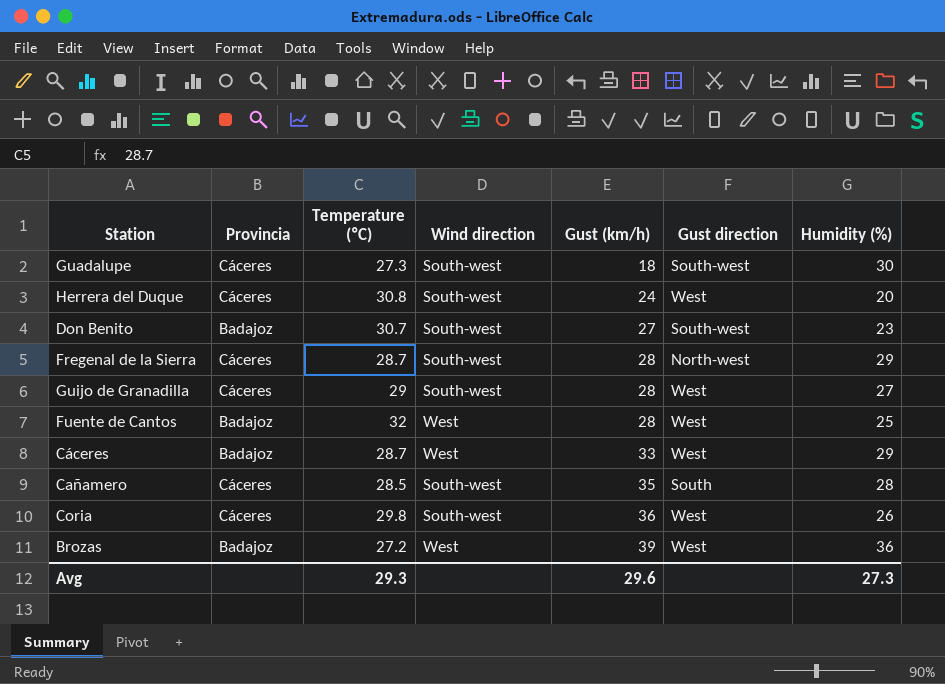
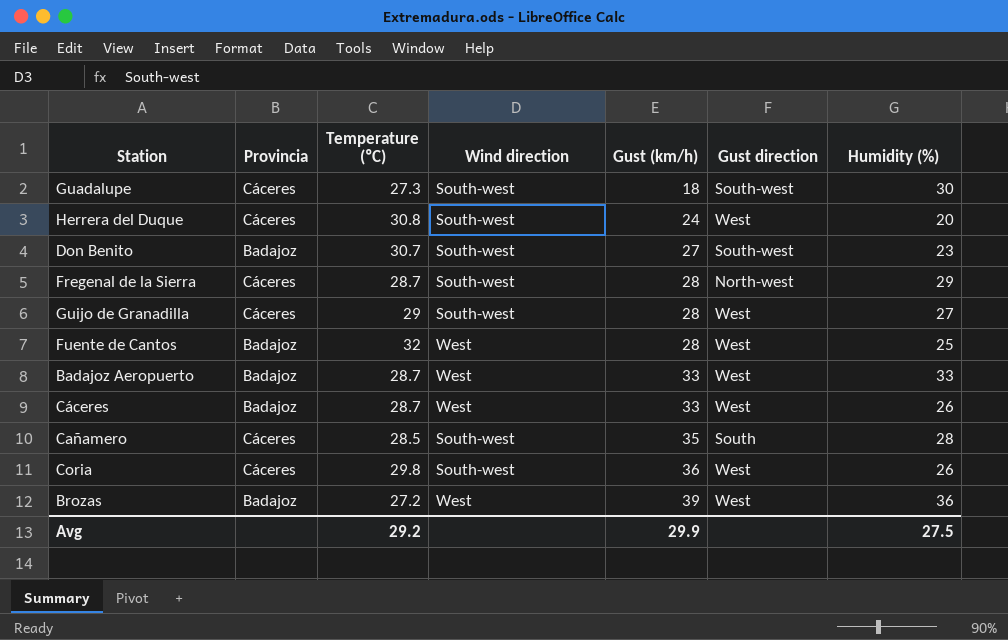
row Badajoz Aeropuerto: none -> Badajoz | 28.7 | West | 33 | West | 33
Cáceres | Humidity (%): 29 -> 26
Avg | Temperature (ºC): 29.3 -> 29.2
Avg | Gust (km/h): 29.6 -> 29.9
Avg | Humidity (%): 27.3 -> 27.5

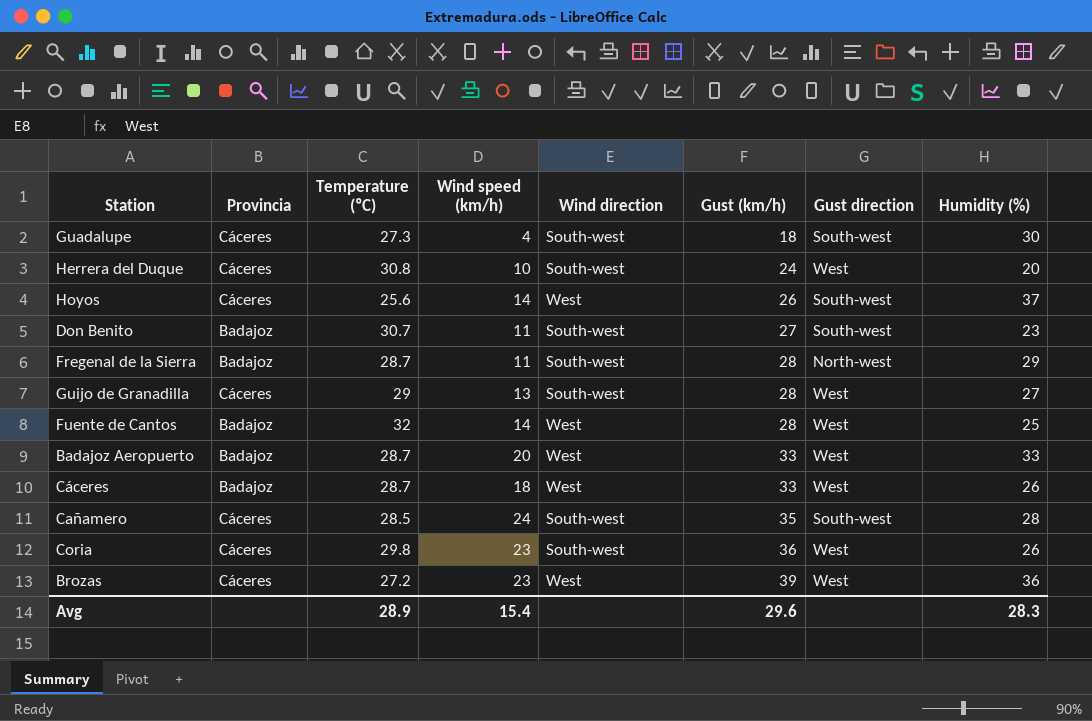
column Wind speed (km/h) | position: none -> 4
row Hoyos: none -> Cáceres | 25.6 | 14 | West | 26 | South-west | 37
Fregenal de la Sierra | Provincia: Cáceres -> Badajoz
Cañamero | Gust direction: South -> South-west
Brozas | Provincia: Badajoz -> Cáceres
Avg | Temperature (ºC): 29.2 -> 28.9
Avg | Gust (km/h): 29.9 -> 29.6
Avg | Humidity (%): 27.5 -> 28.3

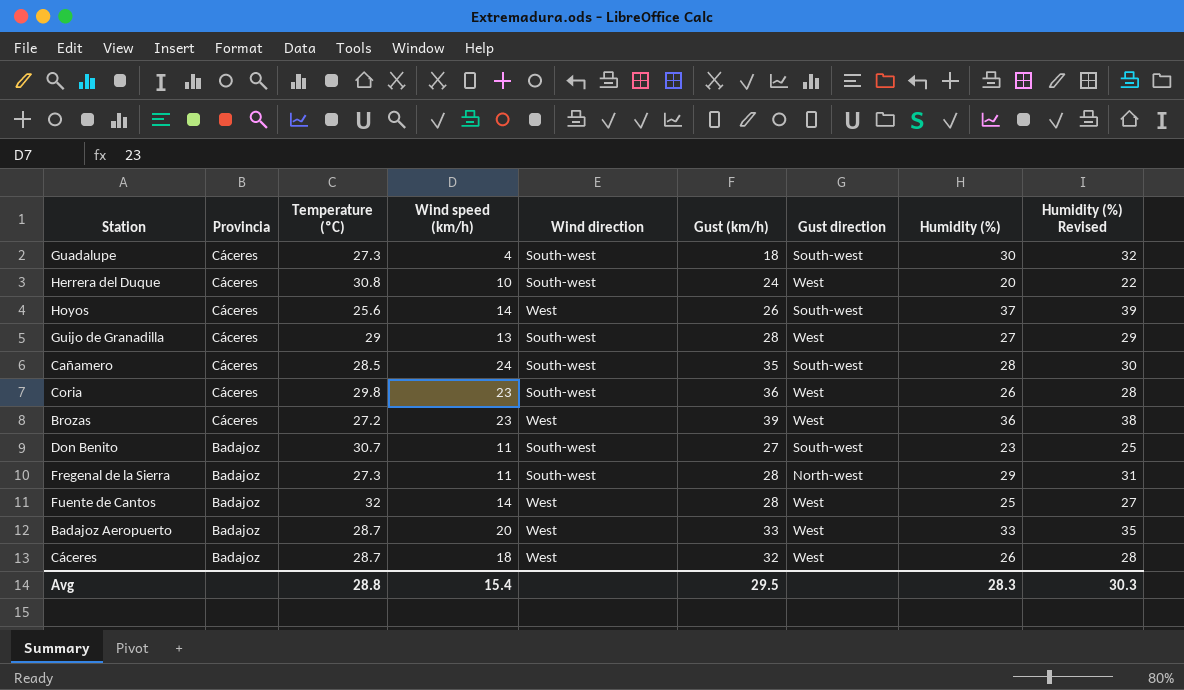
row order: Gust (km/h) ascending -> Provincia descending
column Humidity (%) Revised | formula: none -> [Humidity (%)] + 2
Fregenal de la Sierra | Temperature (ºC): 28.7 -> 27.3
Cáceres | Gust (km/h): 33 -> 32
Avg | Temperature (ºC): 28.9 -> 28.8
Avg | Gust (km/h): 29.6 -> 29.5

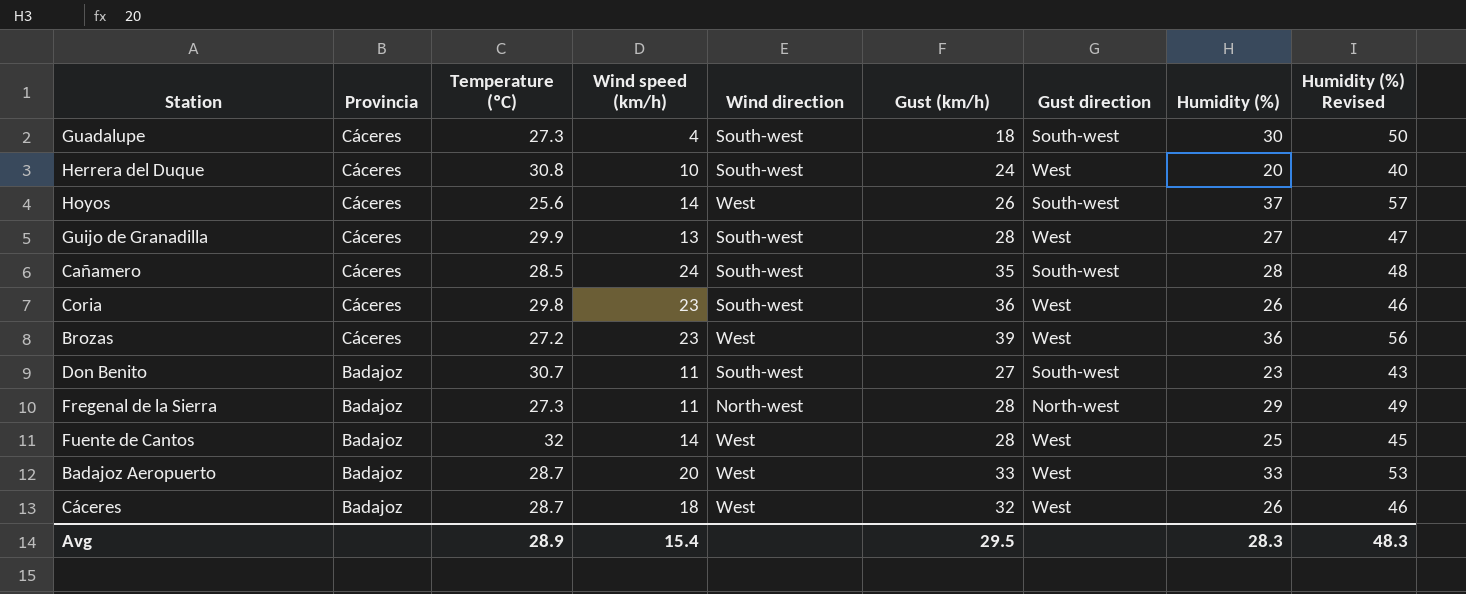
column Humidity (%) Revised | formula: [Humidity (%)] + 2 -> [Humidity (%)] + 20
Guijo de Granadilla | Temperature (ºC): 29 -> 29.9
Fregenal de la Sierra | Wind direction: South-west -> North-west
Avg | Temperature (ºC): 28.8 -> 28.9
Avg | Humidity (%) Revised: 30.3 -> 48.3

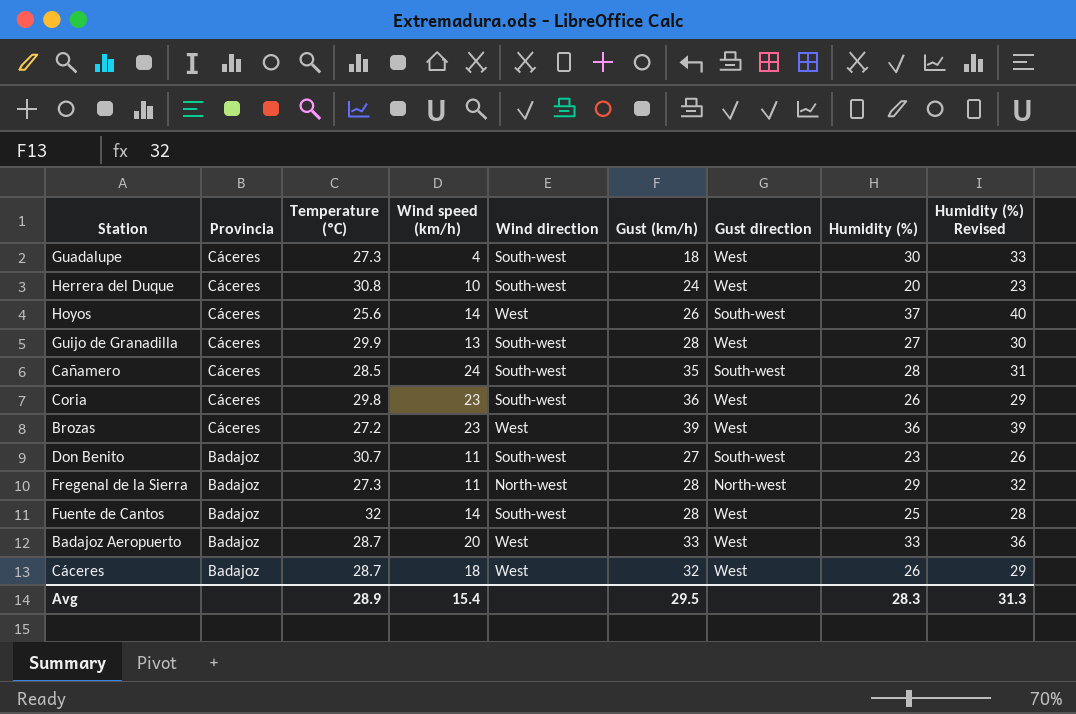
column Humidity (%) Revised | formula: [Humidity (%)] + 20 -> [Humidity (%)] + 3
Guadalupe | Gust direction: South-west -> West
Fuente de Cantos | Wind direction: West -> South-west
Avg | Humidity (%) Revised: 48.3 -> 31.3

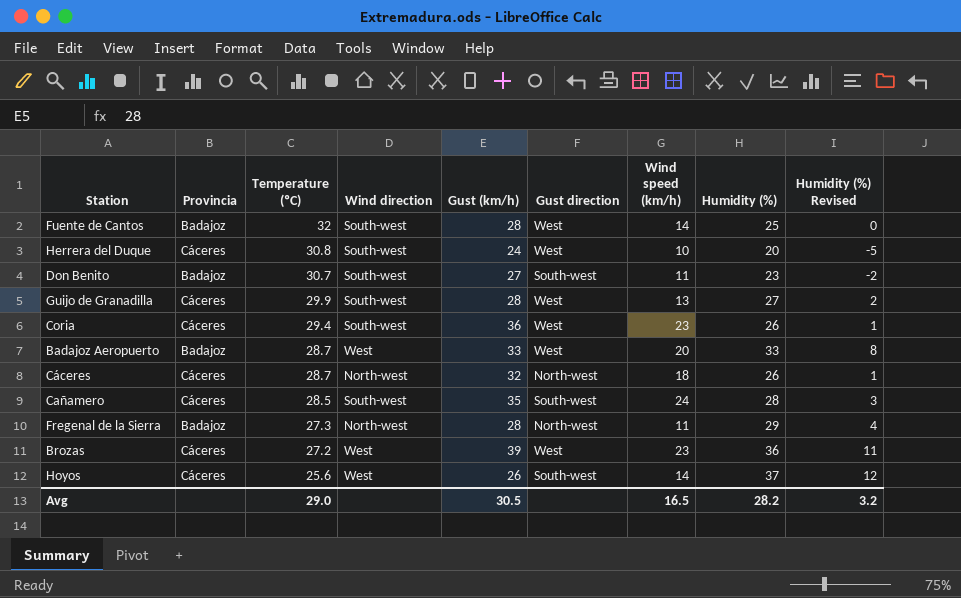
row order: Provincia descending -> Temperature (ºC) descending
column Wind speed (km/h) | position: 4 -> 7
column Humidity (%) Revised | formula: [Humidity (%)] + 3 -> [Humidity (%)] - 25
row Guadalupe: Cáceres | 27.3 | 4 | South-west | 18 | West | 30 | 33 -> none
Coria | Temperature (ºC): 29.8 -> 29.4
Cáceres | Provincia: Badajoz -> Cáceres
Cáceres | Wind direction: West -> North-west
Cáceres | Gust direction: West -> North-west
Avg | Temperature (ºC): 28.9 -> 29.0
Avg | Gust (km/h): 29.5 -> 30.5
Avg | Wind speed (km/h): 15.4 -> 16.5
Avg | Humidity (%): 28.3 -> 28.2
Avg | Humidity (%) Revised: 31.3 -> 3.2

